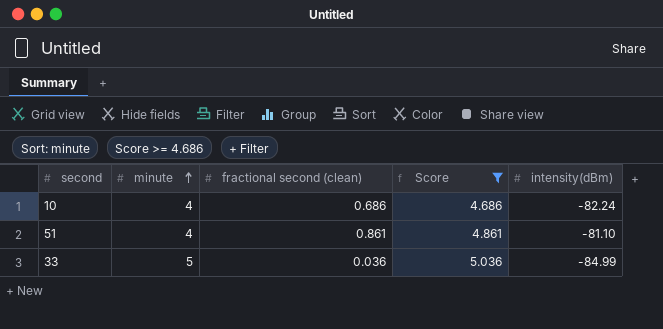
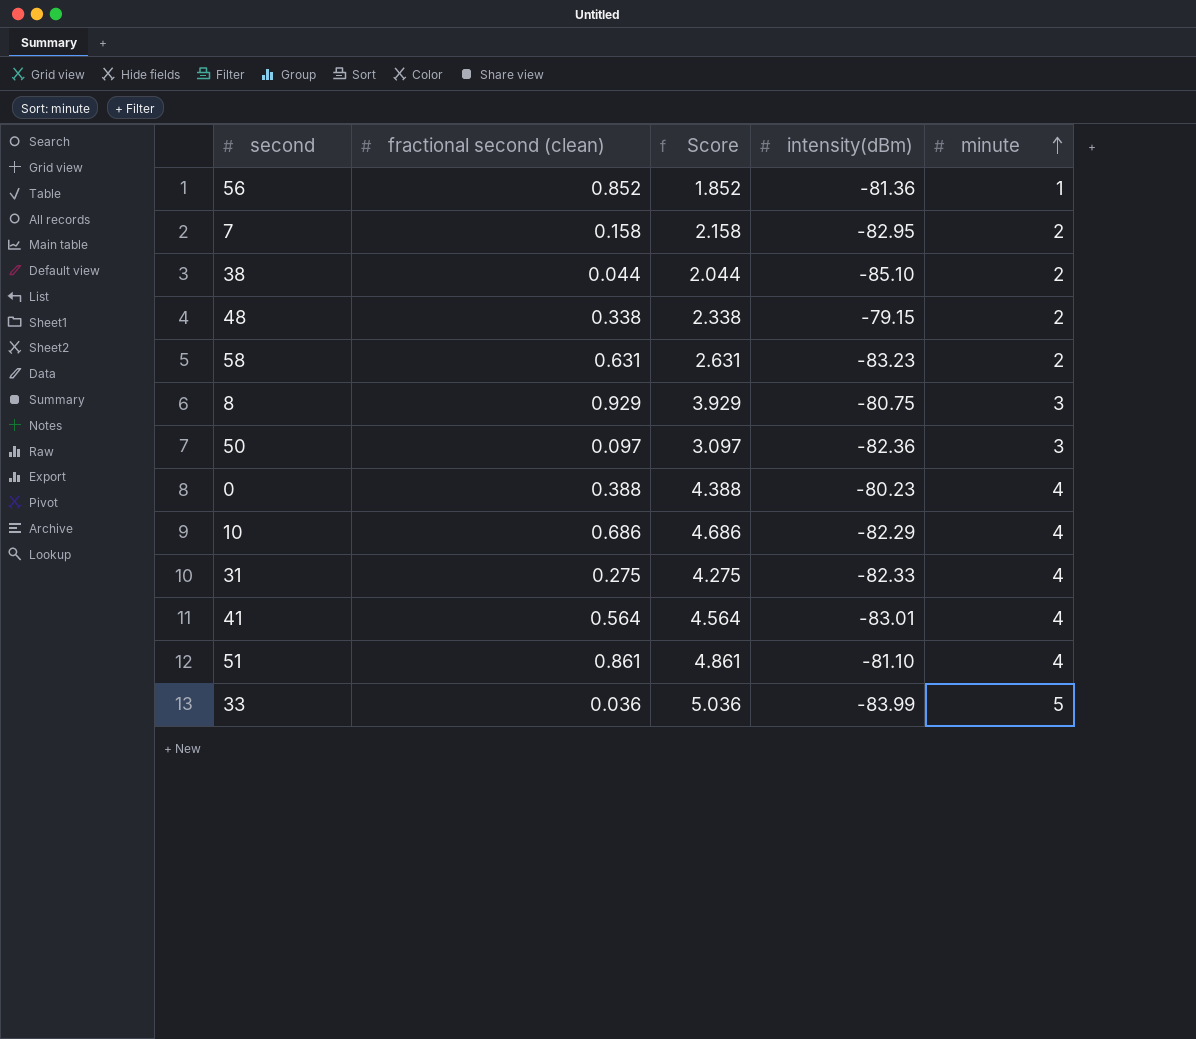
filter: Score >= 4.686 -> none
column minute | position: 2 -> 5
10 | intensity(dBm): -82.24 -> -82.29
33 | intensity(dBm): -84.99 -> -83.99

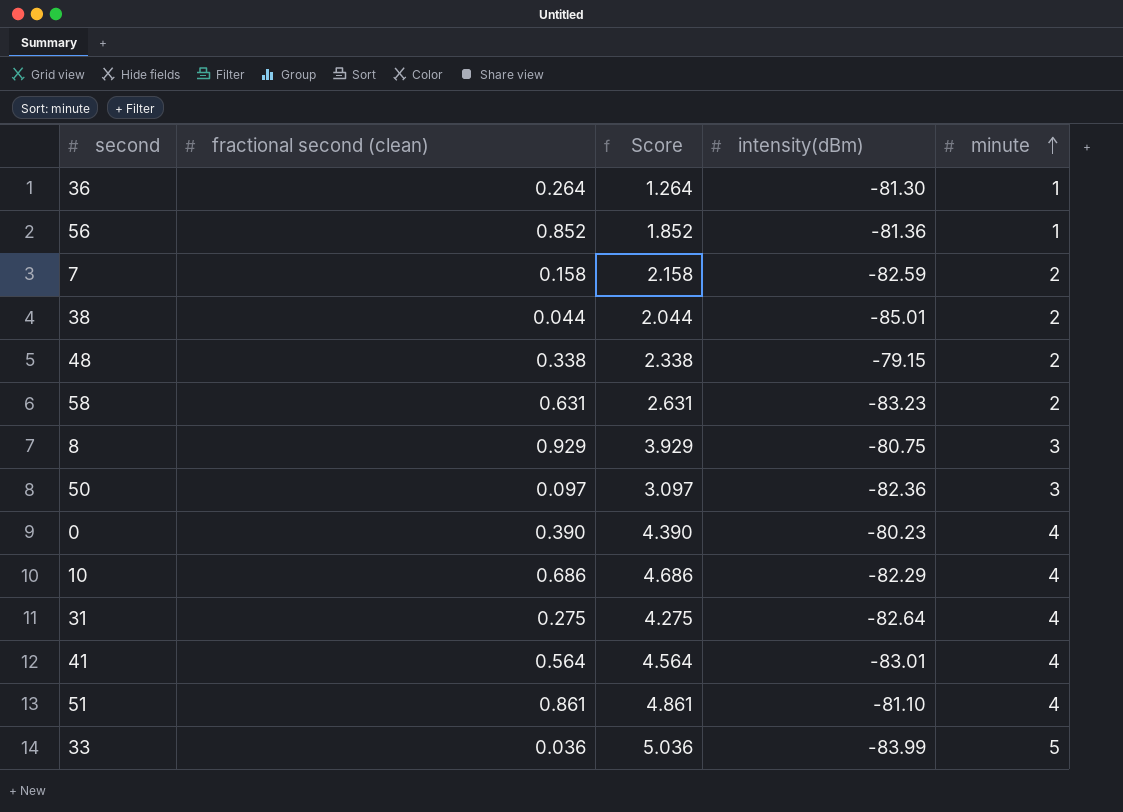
row 36: none -> 0.264 | 1.264 | -81.30 | 1
7 | intensity(dBm): -82.95 -> -82.59
38 | intensity(dBm): -85.10 -> -85.01
0 | fractional second (clean): 0.388 -> 0.390
0 | Score: 4.388 -> 4.390
31 | intensity(dBm): -82.33 -> -82.64

